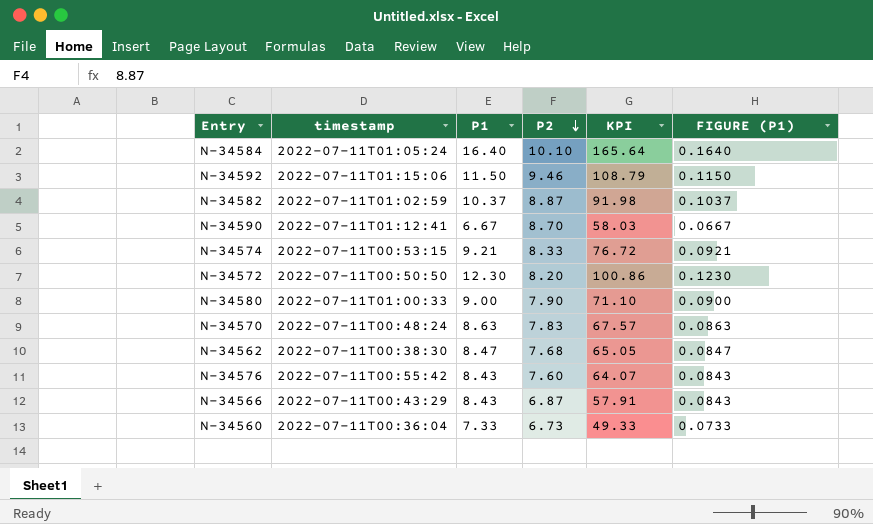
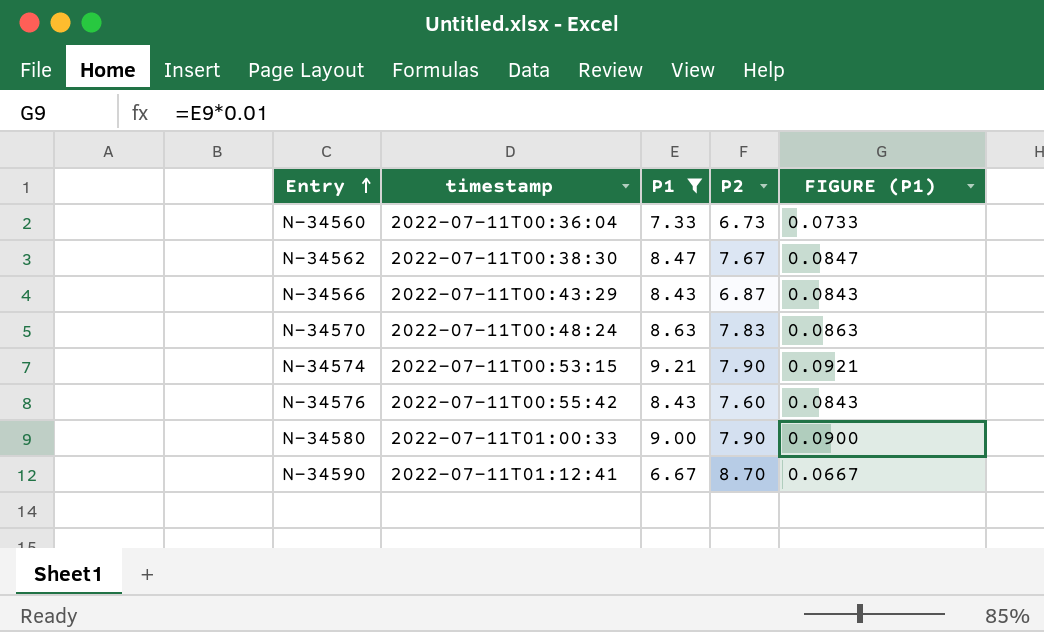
filter: none -> P1 <= 9.21
row order: P2 descending -> Entry ascending
column KPI | formula: [P1] * [P2] -> none
N-34562 | P2: 7.68 -> 7.67
N-34574 | P2: 8.33 -> 7.90

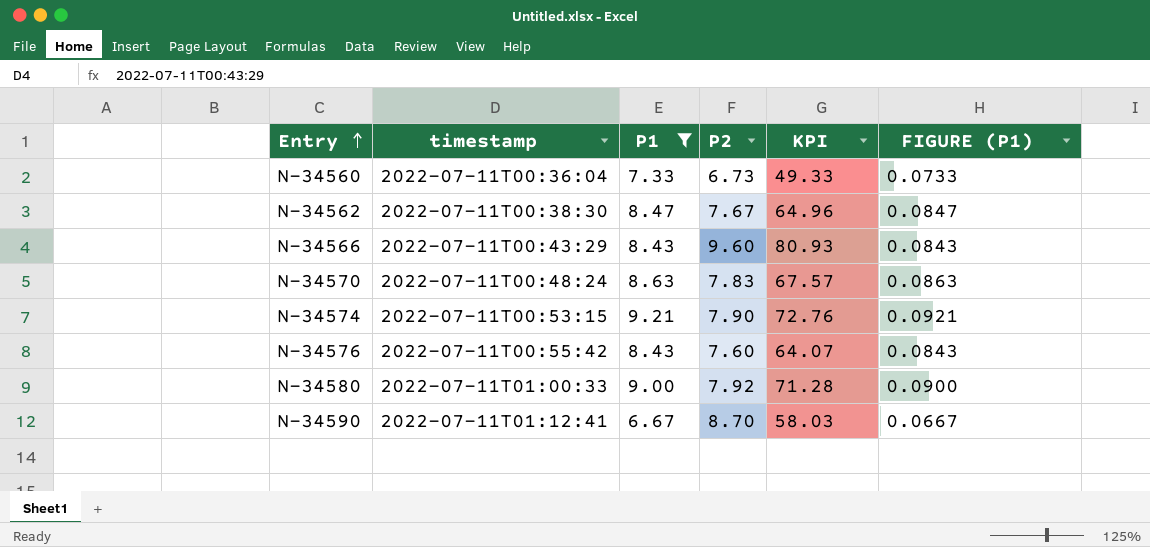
column KPI | formula: none -> [P1] * [P2]
N-34566 | P2: 6.87 -> 9.60
N-34580 | P2: 7.90 -> 7.92

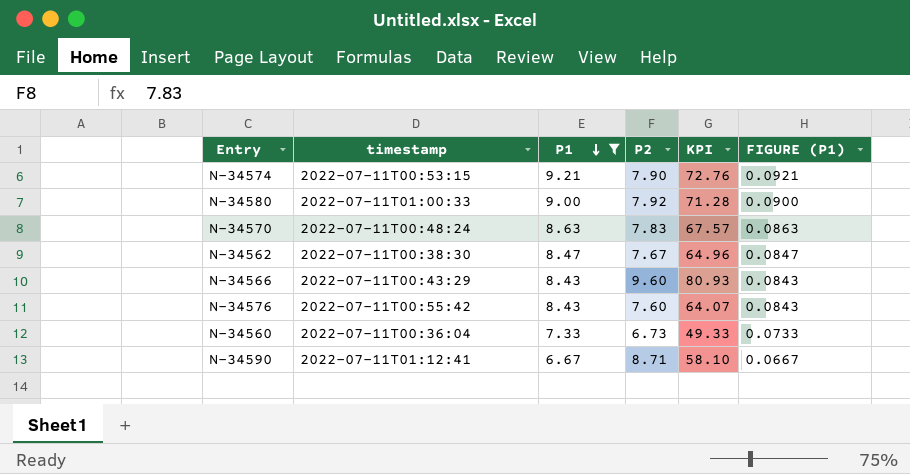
row order: Entry ascending -> P1 descending
N-34590 | P2: 8.70 -> 8.71
N-34590 | KPI: 58.03 -> 58.10

